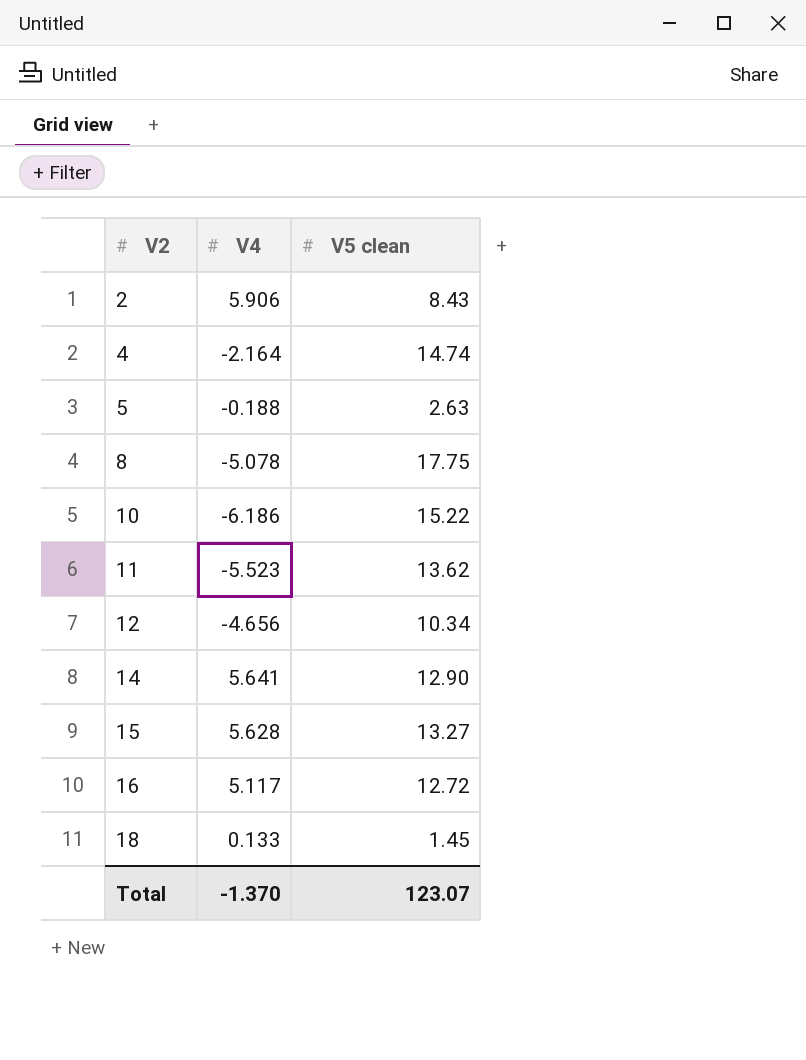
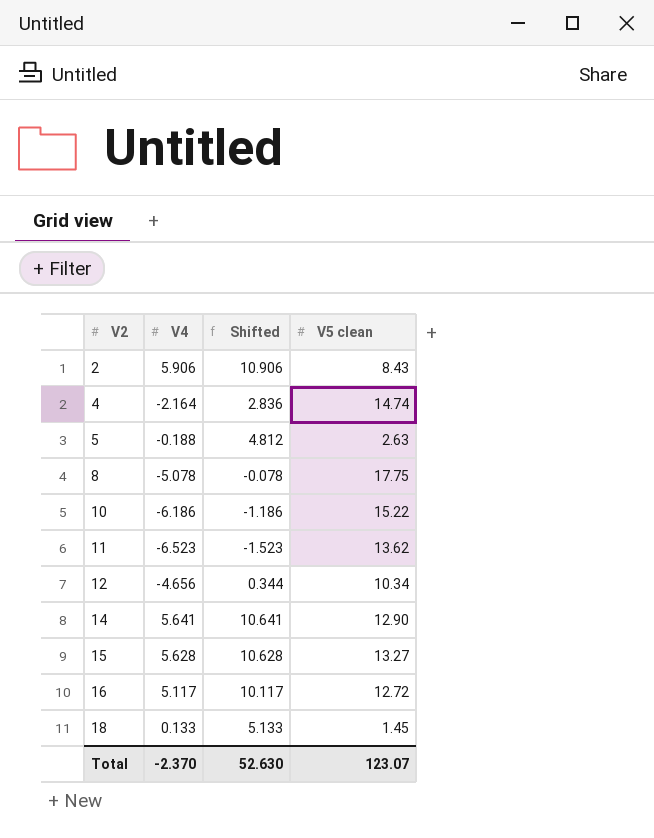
column Shifted | formula: none -> [V4] + 5
11 | V4: -5.523 -> -6.523
Total | V4: -1.370 -> -2.370

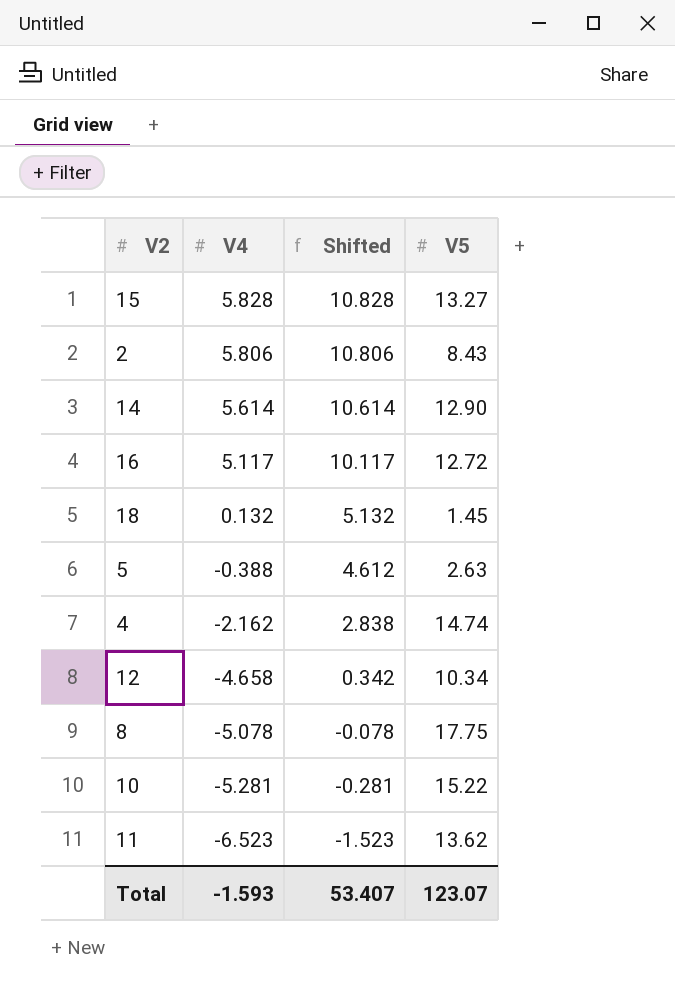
row order: V2 ascending -> V4 descending
column name: V5 clean -> V5
15 | V4: 5.628 -> 5.828
15 | Shifted: 10.628 -> 10.828
2 | V4: 5.906 -> 5.806
2 | Shifted: 10.906 -> 10.806
14 | V4: 5.641 -> 5.614
14 | Shifted: 10.641 -> 10.614
18 | V4: 0.133 -> 0.132
18 | Shifted: 5.133 -> 5.132
5 | V4: -0.188 -> -0.388
5 | Shifted: 4.812 -> 4.612
4 | V4: -2.164 -> -2.162
4 | Shifted: 2.836 -> 2.838
12 | V4: -4.656 -> -4.658
12 | Shifted: 0.344 -> 0.342
10 | V4: -6.186 -> -5.281
10 | Shifted: -1.186 -> -0.281
Total | V4: -2.370 -> -1.593
Total | Shifted: 52.630 -> 53.407

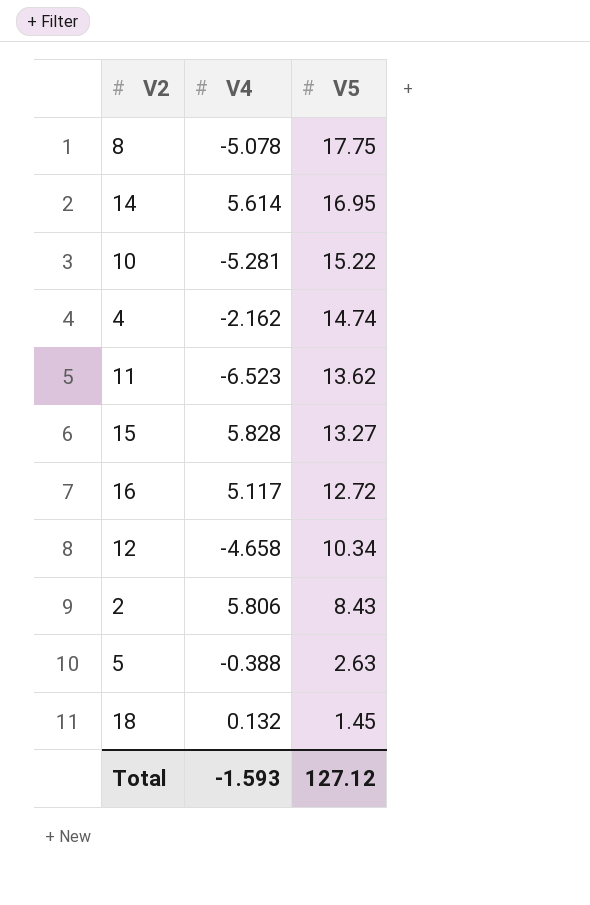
row order: V4 descending -> V5 descending
column Shifted | formula: [V4] + 5 -> none
14 | V5: 12.90 -> 16.95
Total | V5: 123.07 -> 127.12

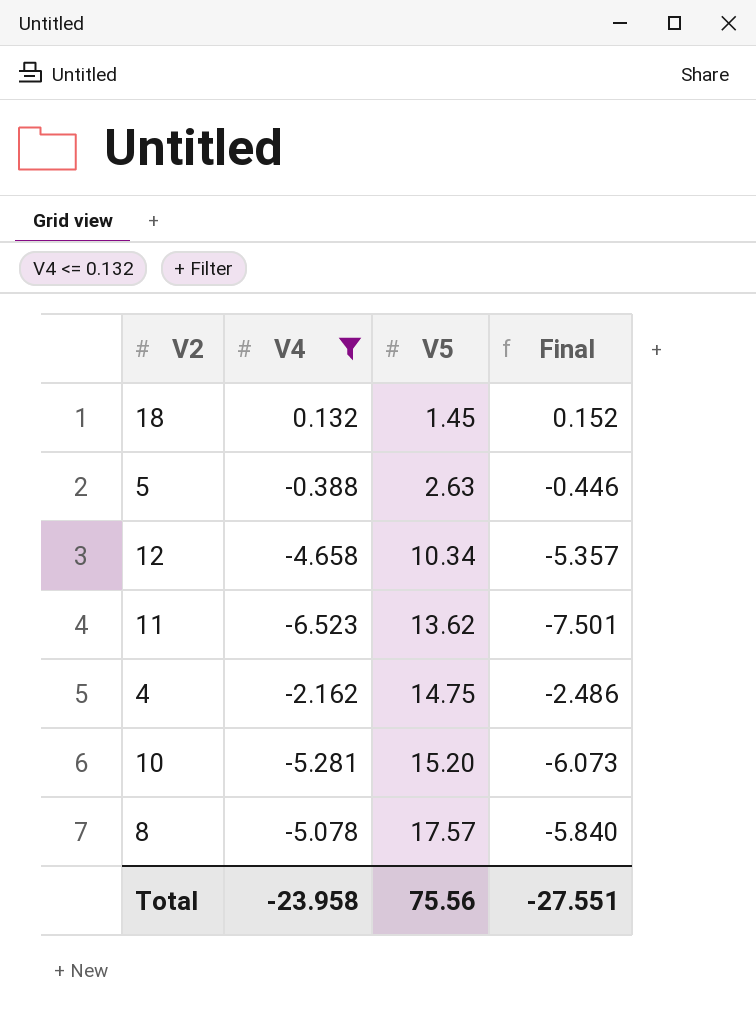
filter: none -> V4 <= 0.132
row order: V5 descending -> V5 ascending
column Final | formula: none -> [V4] * 1.15
4 | V5: 14.74 -> 14.75
10 | V5: 15.22 -> 15.20
8 | V5: 17.75 -> 17.57
Total | V4: -1.593 -> -23.958
Total | V5: 127.12 -> 75.56

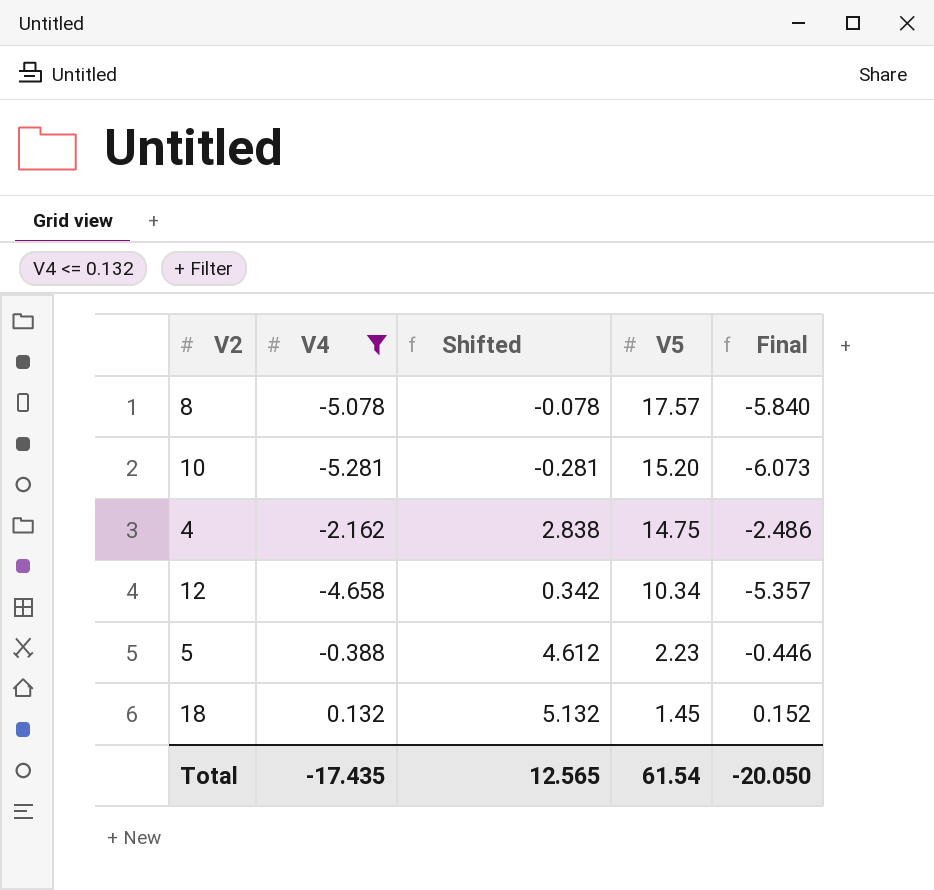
row order: V5 ascending -> V5 descending
column Shifted | formula: none -> [V4] + 5
row 11: -6.523 | 13.62 | -7.501 -> none
5 | V5: 2.63 -> 2.23
Total | V4: -23.958 -> -17.435
Total | V5: 75.56 -> 61.54
Total | Final: -27.551 -> -20.050

